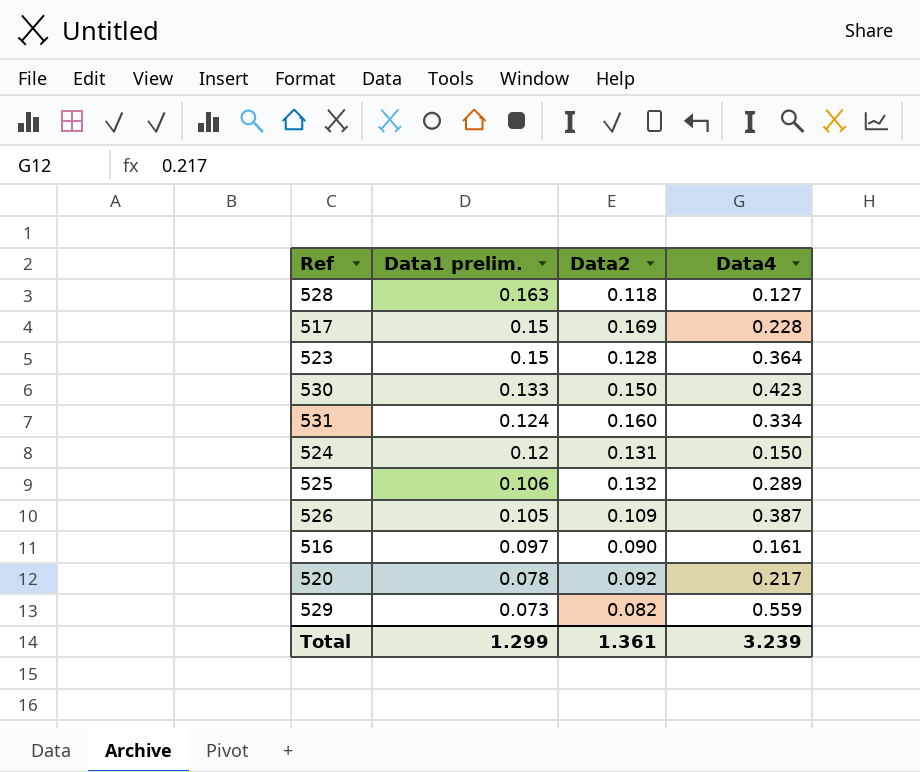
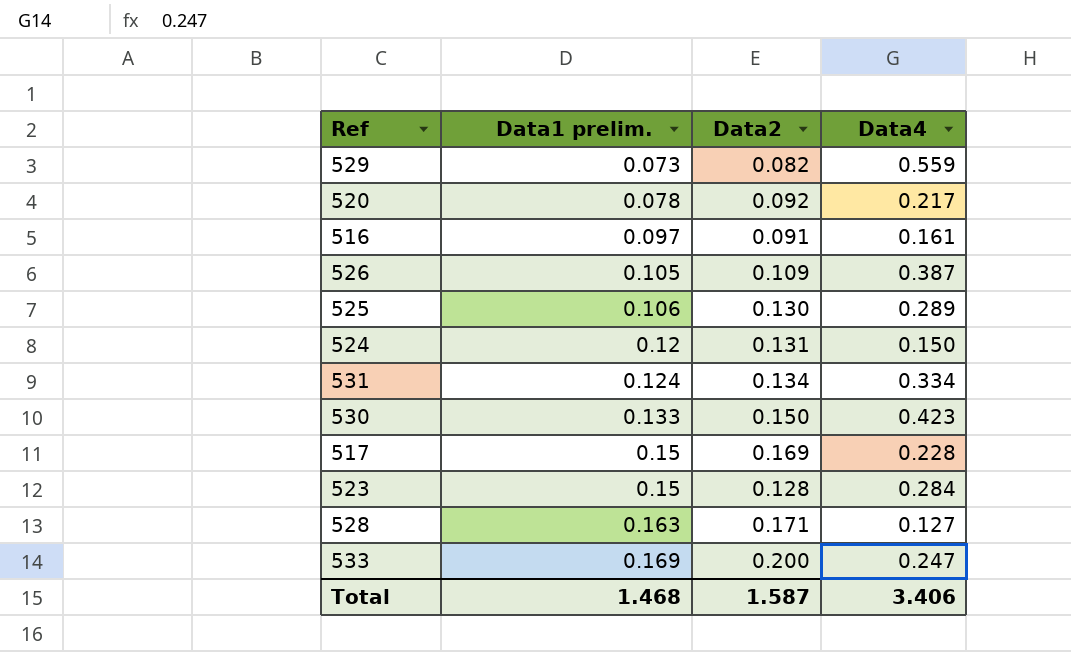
row order: Data1 prelim. descending -> Data1 prelim. ascending
516 | Data2: 0.090 -> 0.091
525 | Data2: 0.132 -> 0.130
531 | Data2: 0.160 -> 0.134
523 | Data4: 0.364 -> 0.284
528 | Data2: 0.118 -> 0.171
row 533: none -> 0.169 | 0.200 | 0.247
Total | Data1 prelim.: 1.299 -> 1.468
Total | Data2: 1.361 -> 1.587
Total | Data4: 3.239 -> 3.406

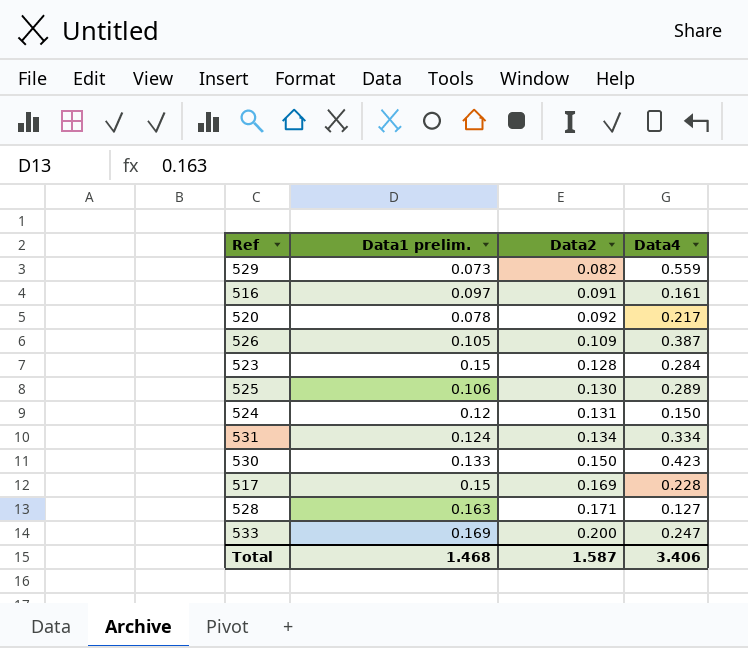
row order: Data1 prelim. ascending -> Data2 ascending

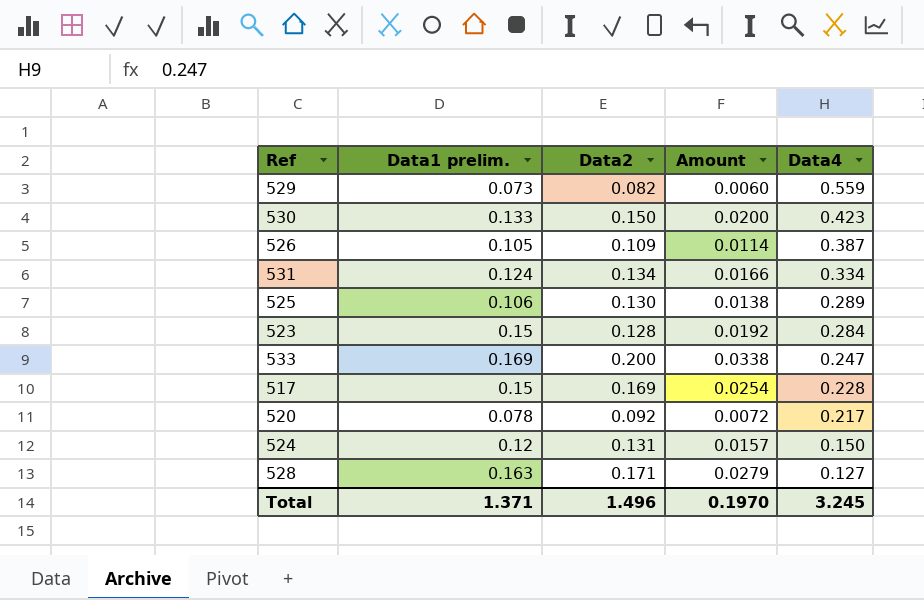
row order: Data2 ascending -> Data4 descending
column Amount | formula: none -> [Data1 prelim.] * [Data2]
row 516: 0.097 | 0.091 | 0.161 -> none
Total | Data1 prelim.: 1.468 -> 1.371
Total | Data2: 1.587 -> 1.496
Total | Data4: 3.406 -> 3.245

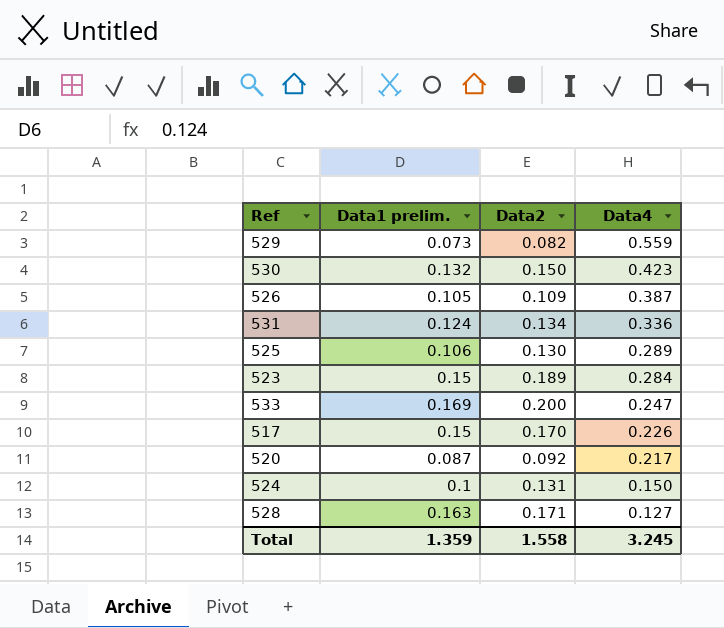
column Amount | formula: [Data1 prelim.] * [Data2] -> none
530 | Data1 prelim.: 0.133 -> 0.132
531 | Data4: 0.334 -> 0.336
523 | Data2: 0.128 -> 0.189
517 | Data2: 0.169 -> 0.170
517 | Data4: 0.228 -> 0.226
520 | Data1 prelim.: 0.078 -> 0.087
524 | Data1 prelim.: 0.12 -> 0.1
Total | Data1 prelim.: 1.371 -> 1.359
Total | Data2: 1.496 -> 1.558

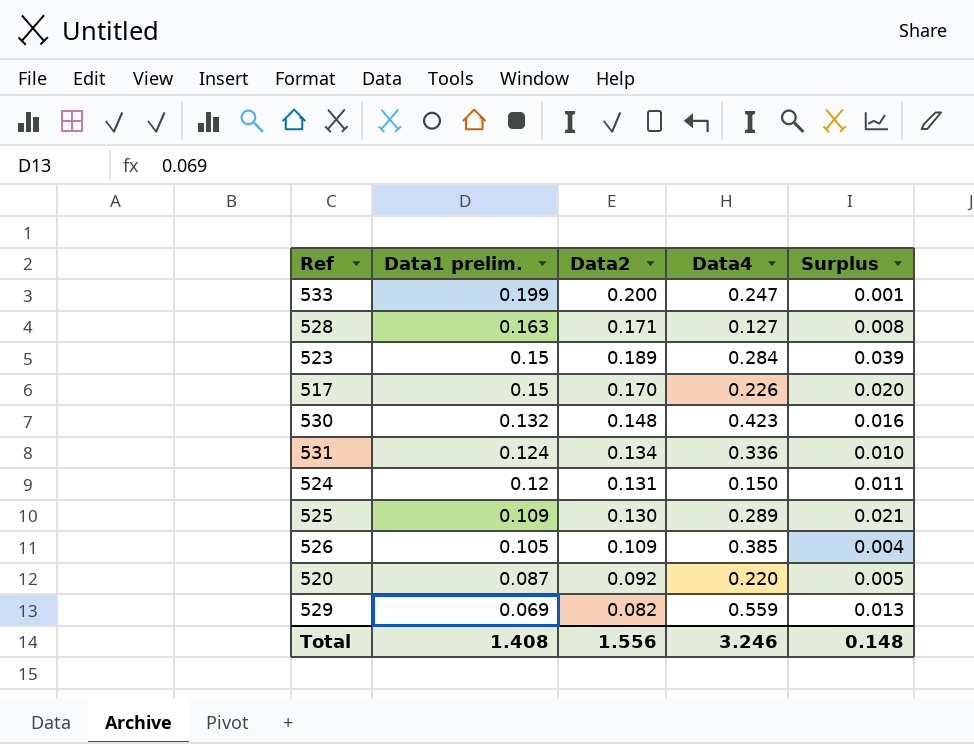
row order: Data4 descending -> Data1 prelim. descending
column Surplus | formula: none -> [Data2] - [Data1 prelim.]
533 | Data1 prelim.: 0.169 -> 0.199
530 | Data2: 0.150 -> 0.148
524 | Data1 prelim.: 0.1 -> 0.12
525 | Data1 prelim.: 0.106 -> 0.109
526 | Data4: 0.387 -> 0.385
520 | Data4: 0.217 -> 0.220
529 | Data1 prelim.: 0.073 -> 0.069
Total | Data1 prelim.: 1.359 -> 1.408
Total | Data2: 1.558 -> 1.556
Total | Data4: 3.245 -> 3.246

